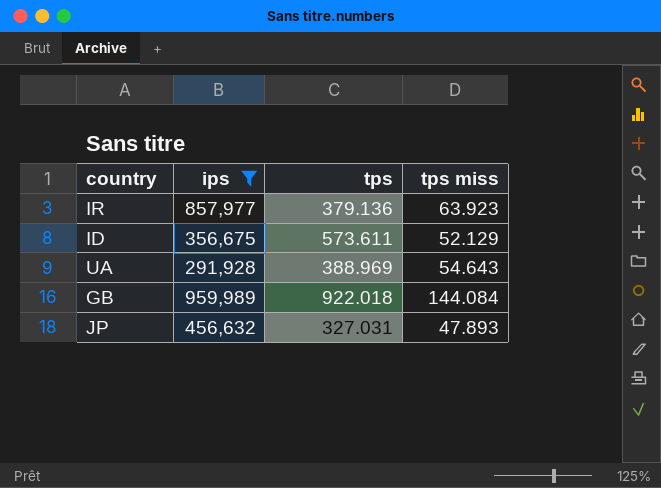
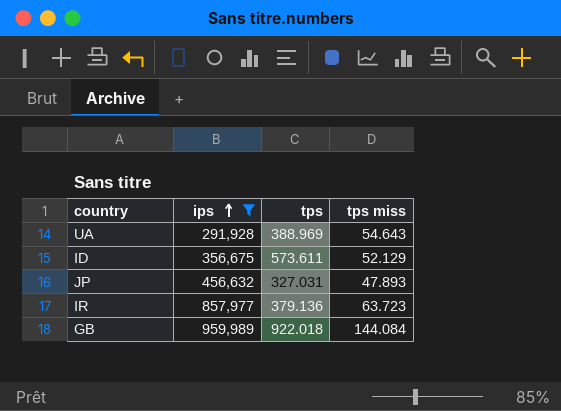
row order: none -> ips ascending
IR | tps miss: 63.923 -> 63.723

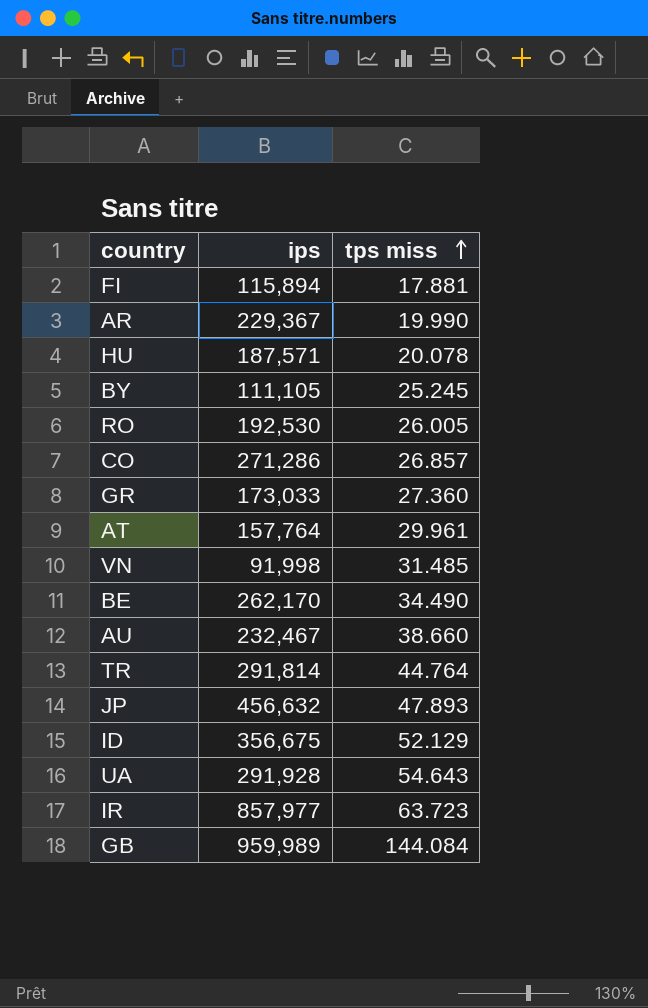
filter: ips >= 291,928 -> none
row order: ips ascending -> tps miss ascending
column tps | position: 3 -> none

